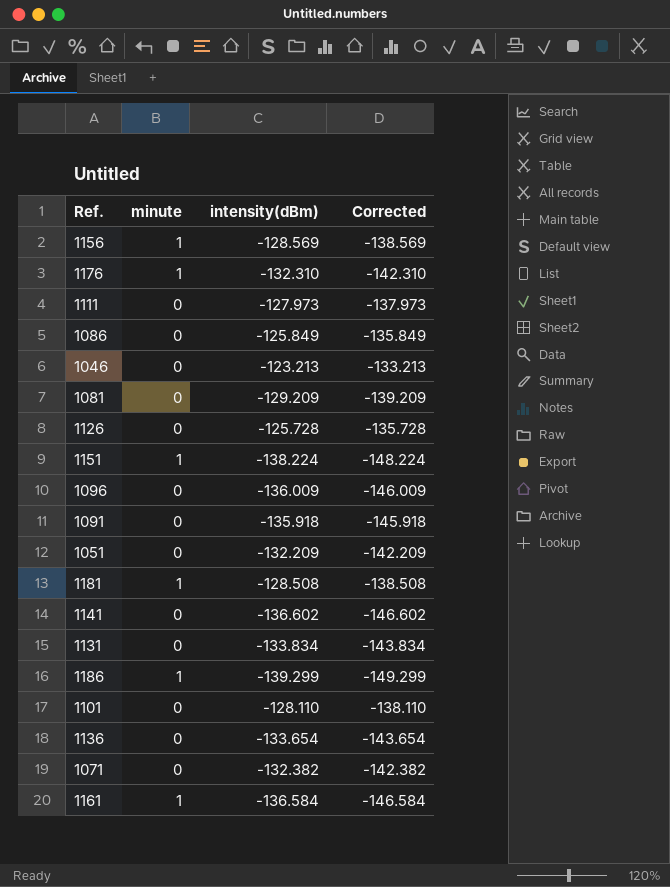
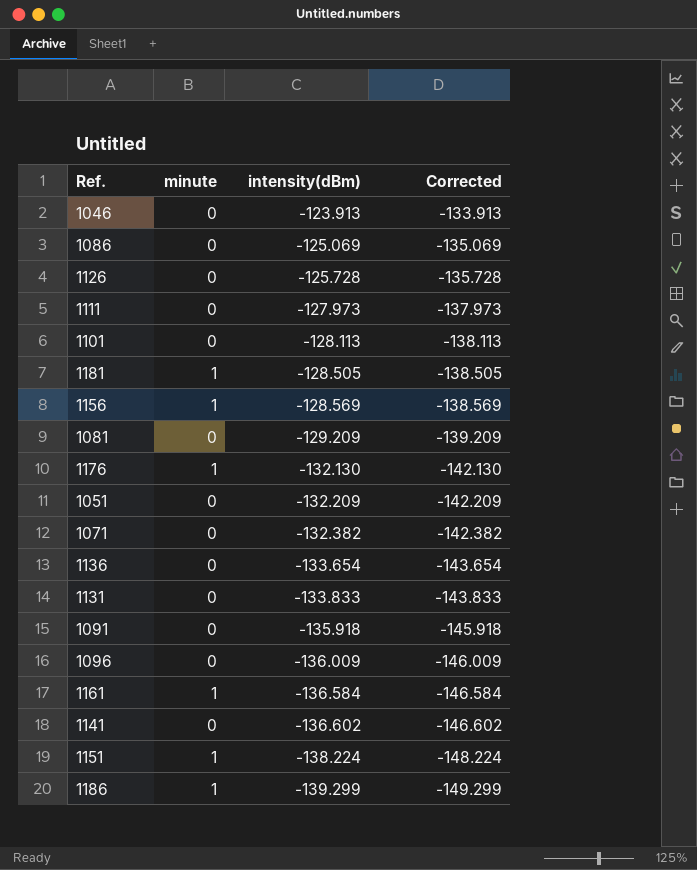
row order: none -> intensity(dBm) descending
1046 | intensity(dBm): -123.213 -> -123.913
1046 | Corrected: -133.213 -> -133.913
1086 | intensity(dBm): -125.849 -> -125.069
1086 | Corrected: -135.849 -> -135.069
1101 | intensity(dBm): -128.110 -> -128.113
1101 | Corrected: -138.110 -> -138.113
1181 | intensity(dBm): -128.508 -> -128.505
1181 | Corrected: -138.508 -> -138.505
1176 | intensity(dBm): -132.310 -> -132.130
1176 | Corrected: -142.310 -> -142.130
1131 | intensity(dBm): -133.834 -> -133.833
1131 | Corrected: -143.834 -> -143.833

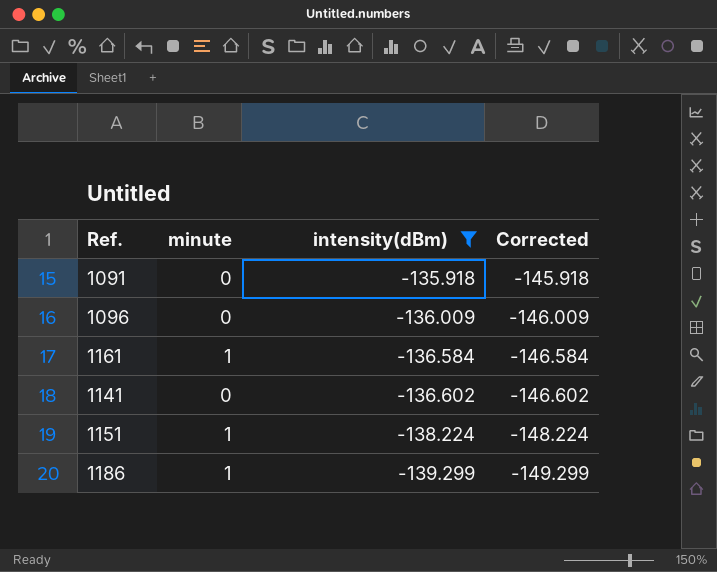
filter: none -> intensity(dBm) <= -135.918

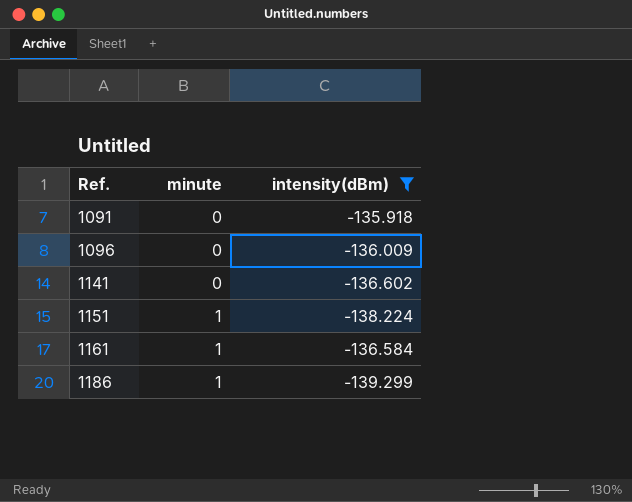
row order: intensity(dBm) descending -> Ref. ascending
column Corrected | formula: [intensity(dBm)] - 10 -> none

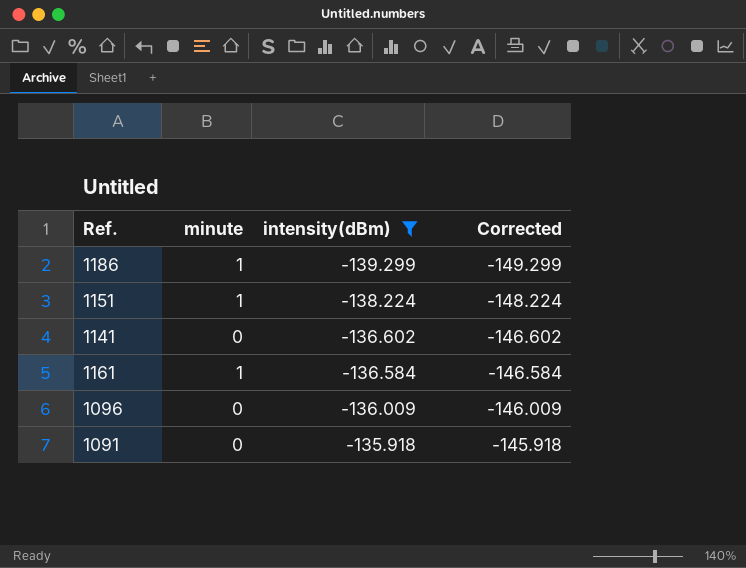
row order: Ref. ascending -> intensity(dBm) ascending
column Corrected | formula: none -> [intensity(dBm)] - 10

